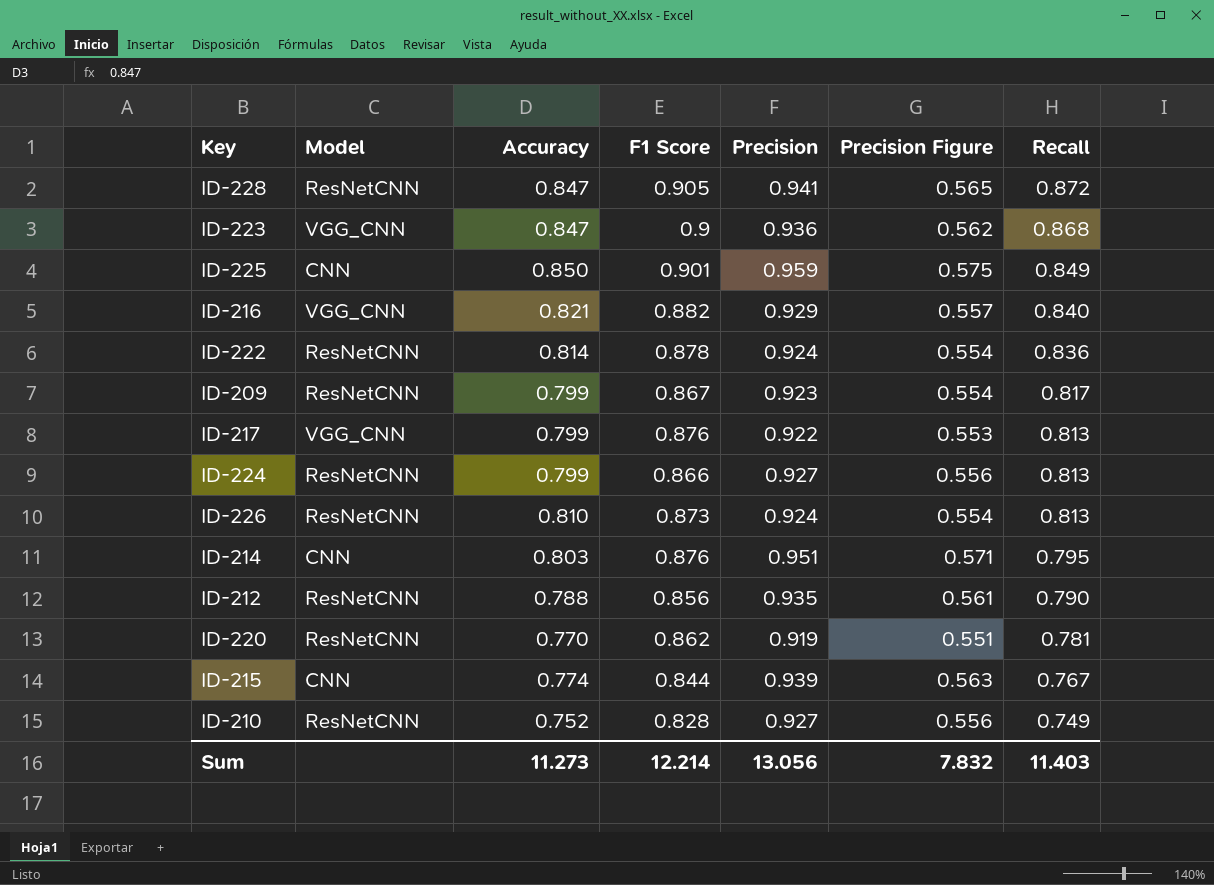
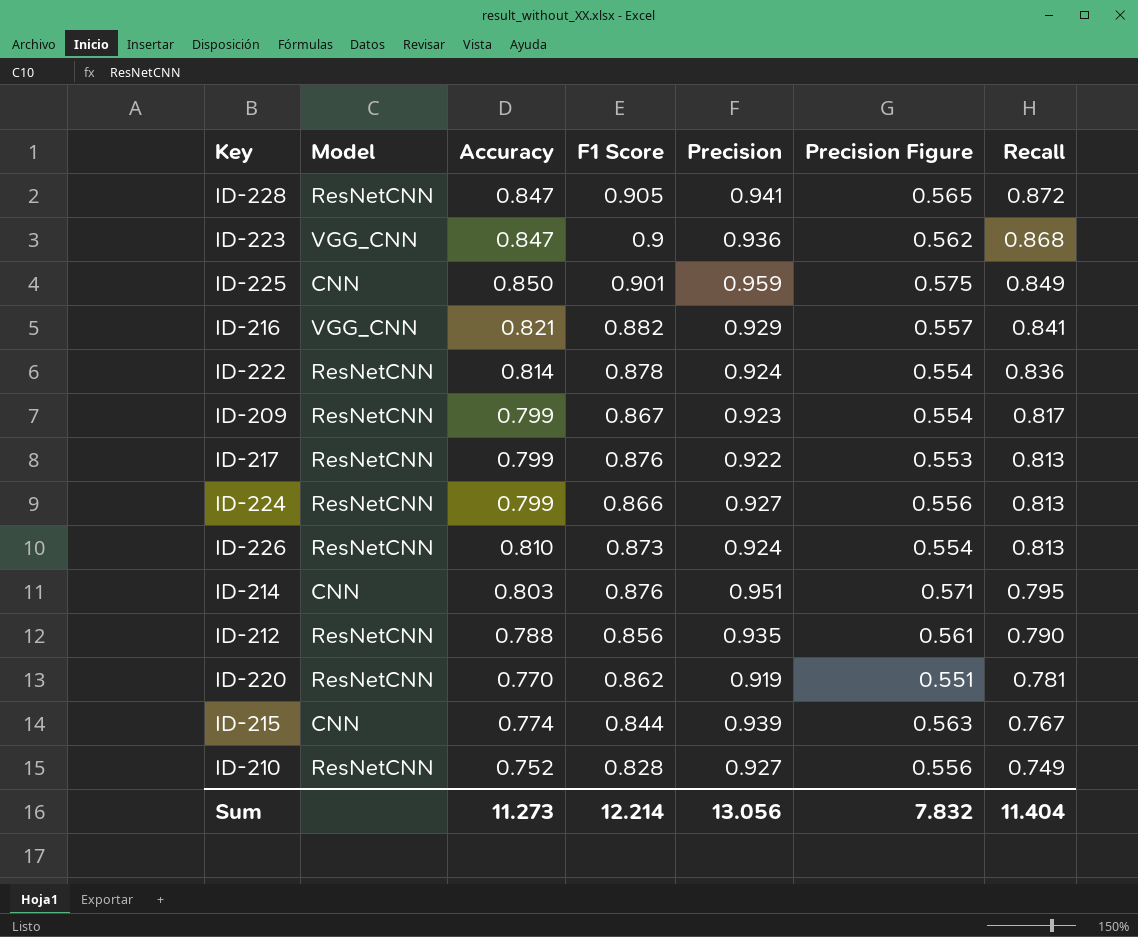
ID-216 | Recall: 0.840 -> 0.841
ID-217 | Model: VGG_CNN -> ResNetCNN
Sum | Recall: 11.403 -> 11.404

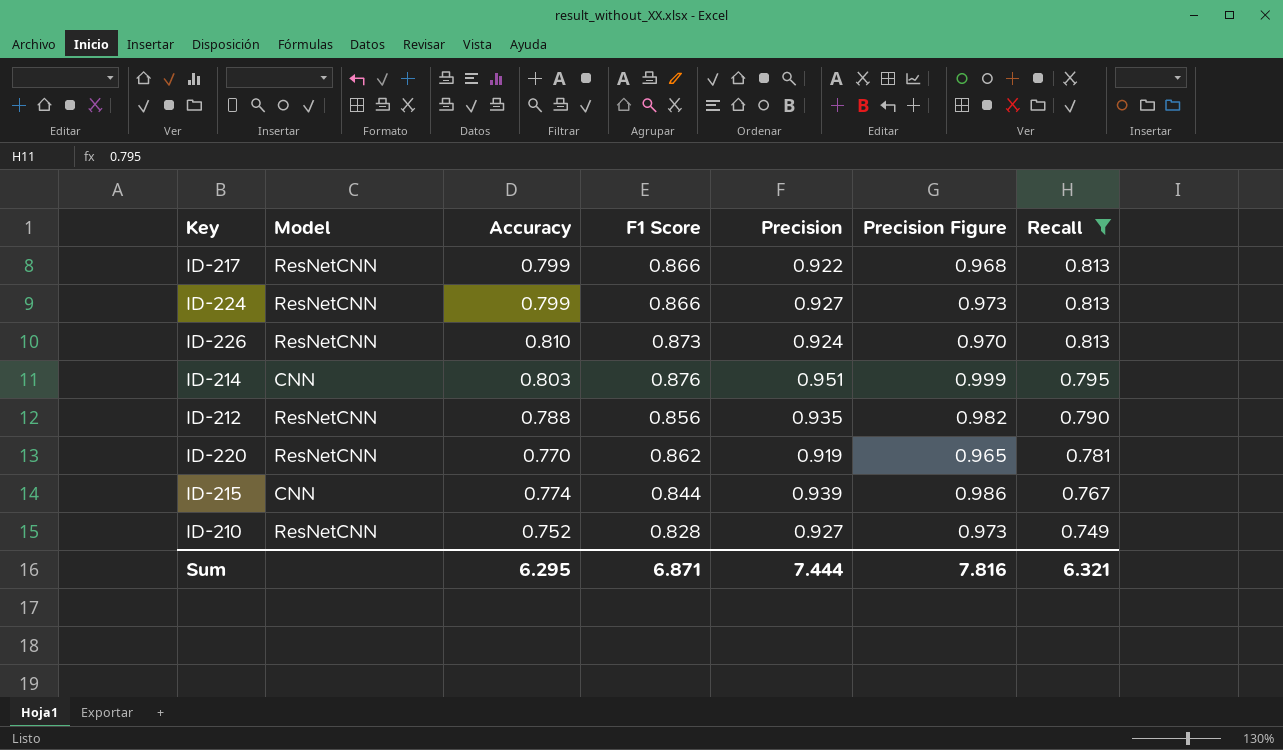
filter: none -> Recall <= 0.813
column Precision Figure | formula: [Precision] * 0.6 -> [Precision] * 1.05
ID-217 | F1 Score: 0.876 -> 0.866
Sum | Accuracy: 11.273 -> 6.295
Sum | F1 Score: 12.214 -> 6.871
Sum | Precision: 13.056 -> 7.444
Sum | Precision Figure: 7.832 -> 7.816
Sum | Recall: 11.404 -> 6.321

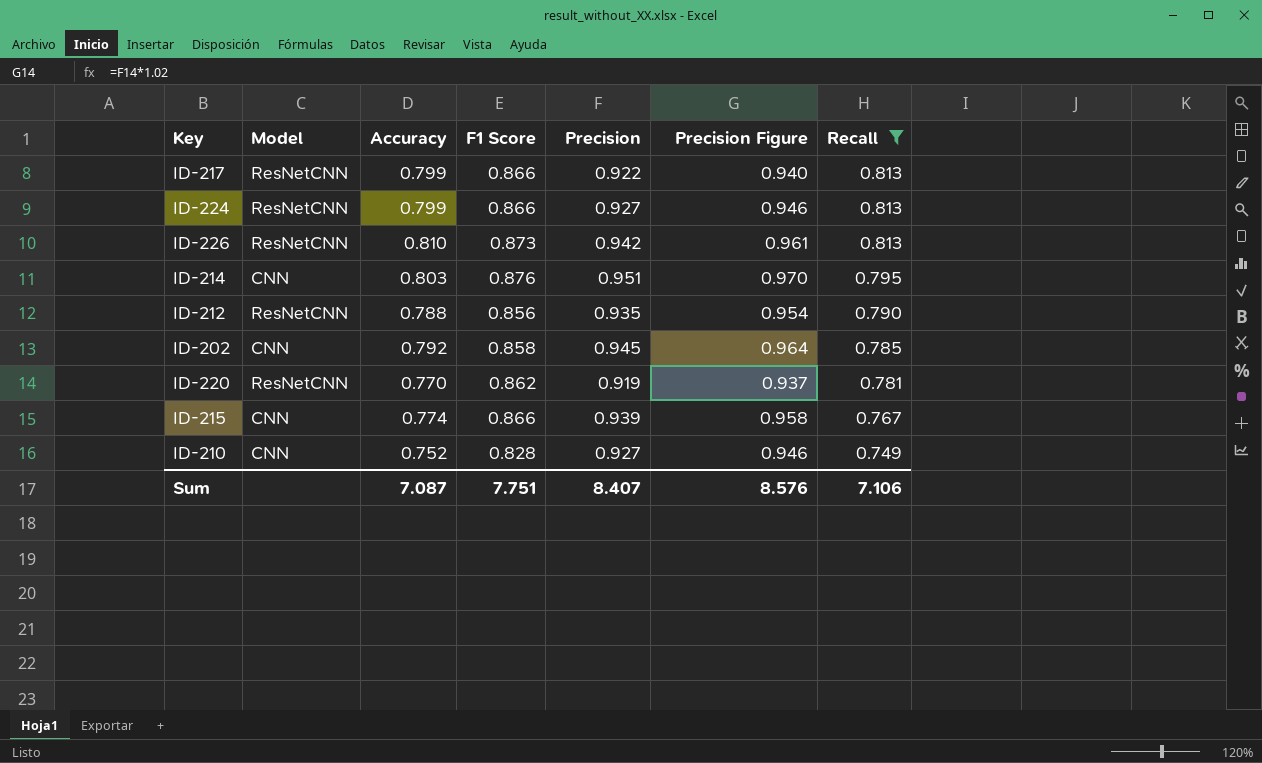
column Precision Figure | formula: [Precision] * 1.05 -> [Precision] * 1.02
ID-226 | Precision: 0.924 -> 0.942
row ID-202: none -> CNN | 0.792 | 0.858 | 0.945 | 0.964 | 0.785
ID-215 | F1 Score: 0.844 -> 0.866
ID-210 | Model: ResNetCNN -> CNN
Sum | Accuracy: 6.295 -> 7.087
Sum | F1 Score: 6.871 -> 7.751
Sum | Precision: 7.444 -> 8.407
Sum | Precision Figure: 7.816 -> 8.576
Sum | Recall: 6.321 -> 7.106

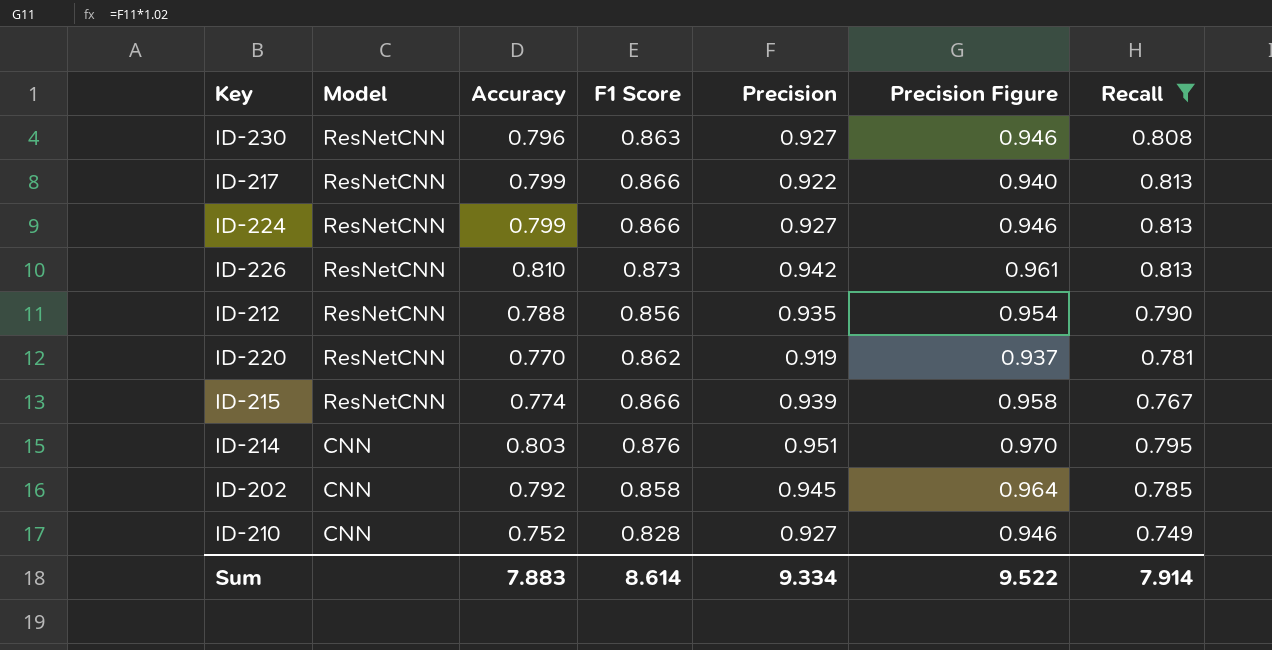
row order: Recall descending -> Model descending
row ID-230: none -> ResNetCNN | 0.796 | 0.863 | 0.927 | 0.946 | 0.808
ID-215 | Model: CNN -> ResNetCNN
Sum | Accuracy: 7.087 -> 7.883
Sum | F1 Score: 7.751 -> 8.614
Sum | Precision: 8.407 -> 9.334
Sum | Precision Figure: 8.576 -> 9.522
Sum | Recall: 7.106 -> 7.914

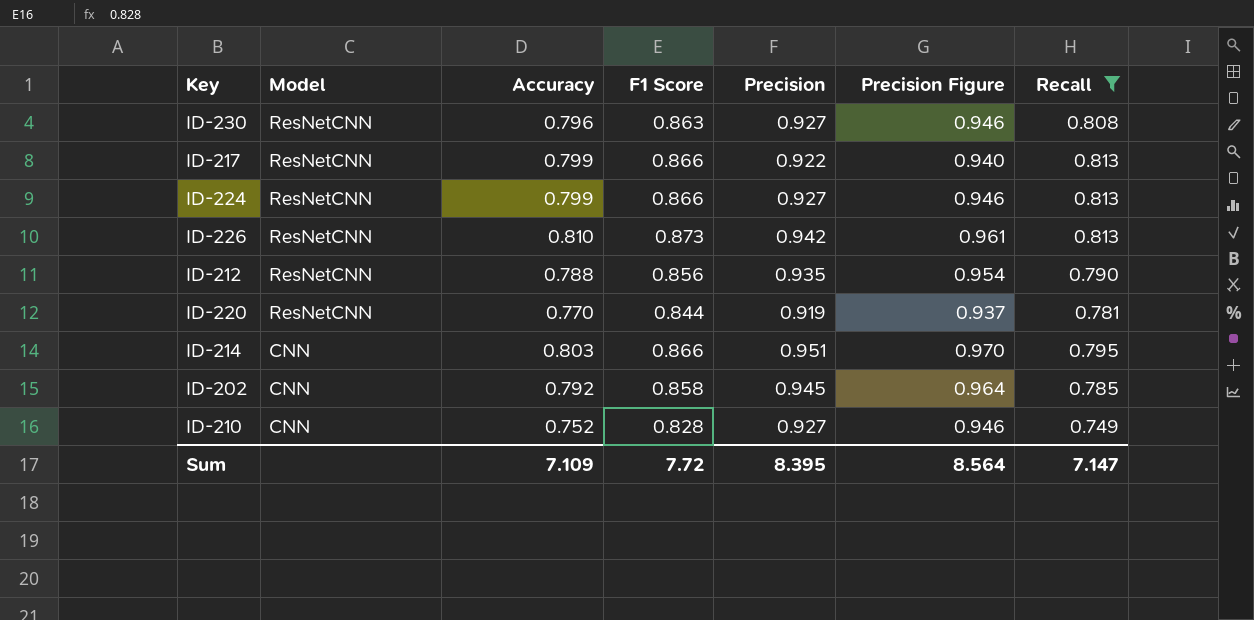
row ID-215: ResNetCNN | 0.774 | 0.866 | 0.939 | 0.958 | 0.767 -> none
ID-220 | F1 Score: 0.862 -> 0.844
ID-214 | F1 Score: 0.876 -> 0.866
Sum | Accuracy: 7.883 -> 7.109
Sum | F1 Score: 8.614 -> 7.72
Sum | Precision: 9.334 -> 8.395
Sum | Precision Figure: 9.522 -> 8.564
Sum | Recall: 7.914 -> 7.147

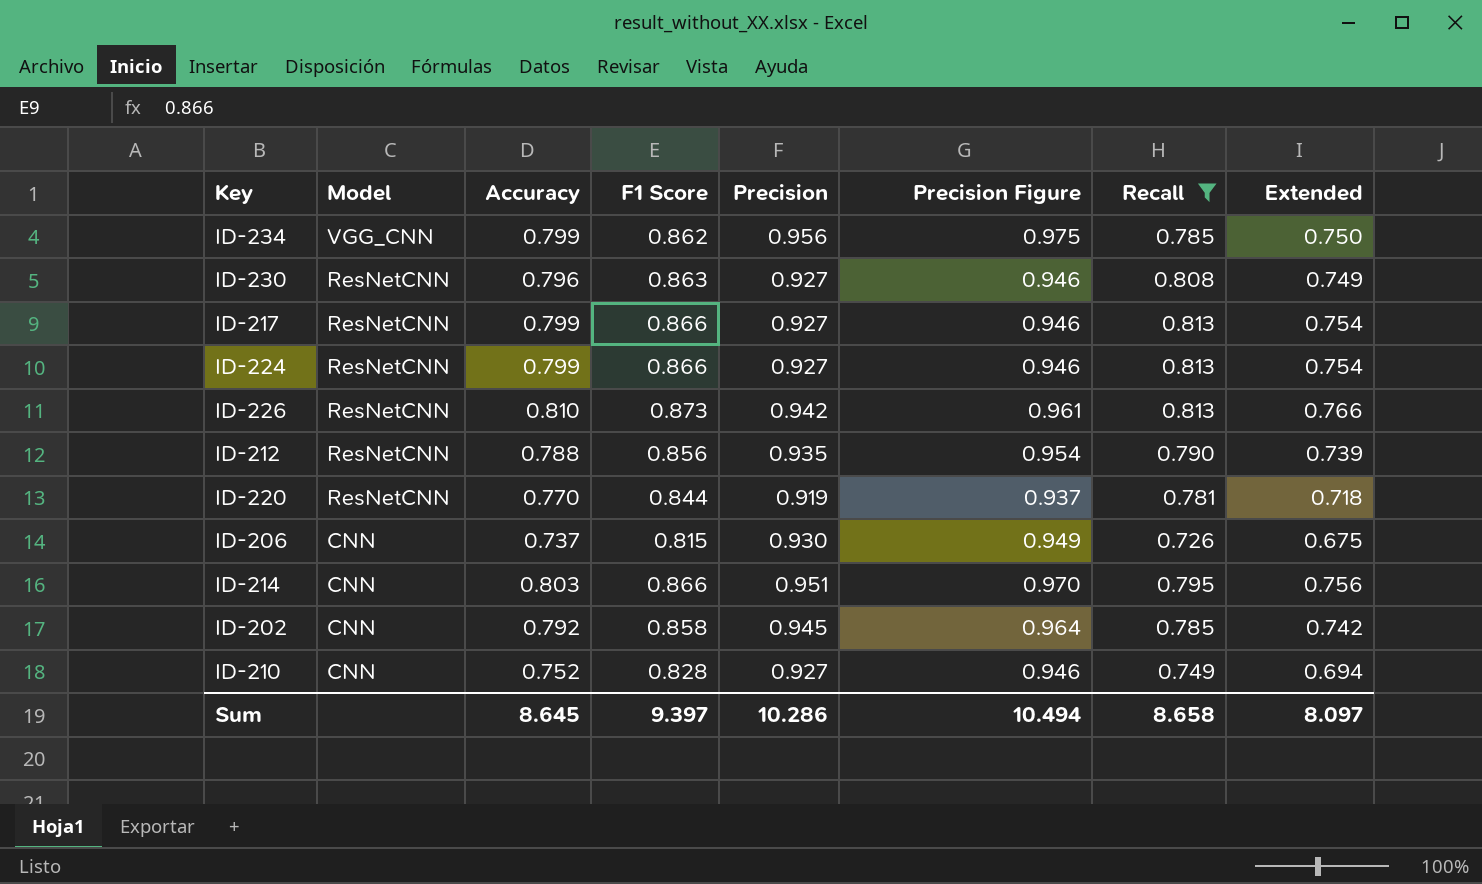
column Extended | formula: none -> [Precision] * [Recall]
row ID-234: none -> VGG_CNN | 0.799 | 0.862 | 0.956 | 0.975 | 0.785 | 0.750
ID-217 | Precision: 0.922 -> 0.927
ID-217 | Precision Figure: 0.940 -> 0.946
row ID-206: none -> CNN | 0.737 | 0.815 | 0.930 | 0.949 | 0.726 | 0.675
Sum | Accuracy: 7.109 -> 8.645
Sum | F1 Score: 7.72 -> 9.397
Sum | Precision: 8.395 -> 10.286
Sum | Precision Figure: 8.564 -> 10.494
Sum | Recall: 7.147 -> 8.658

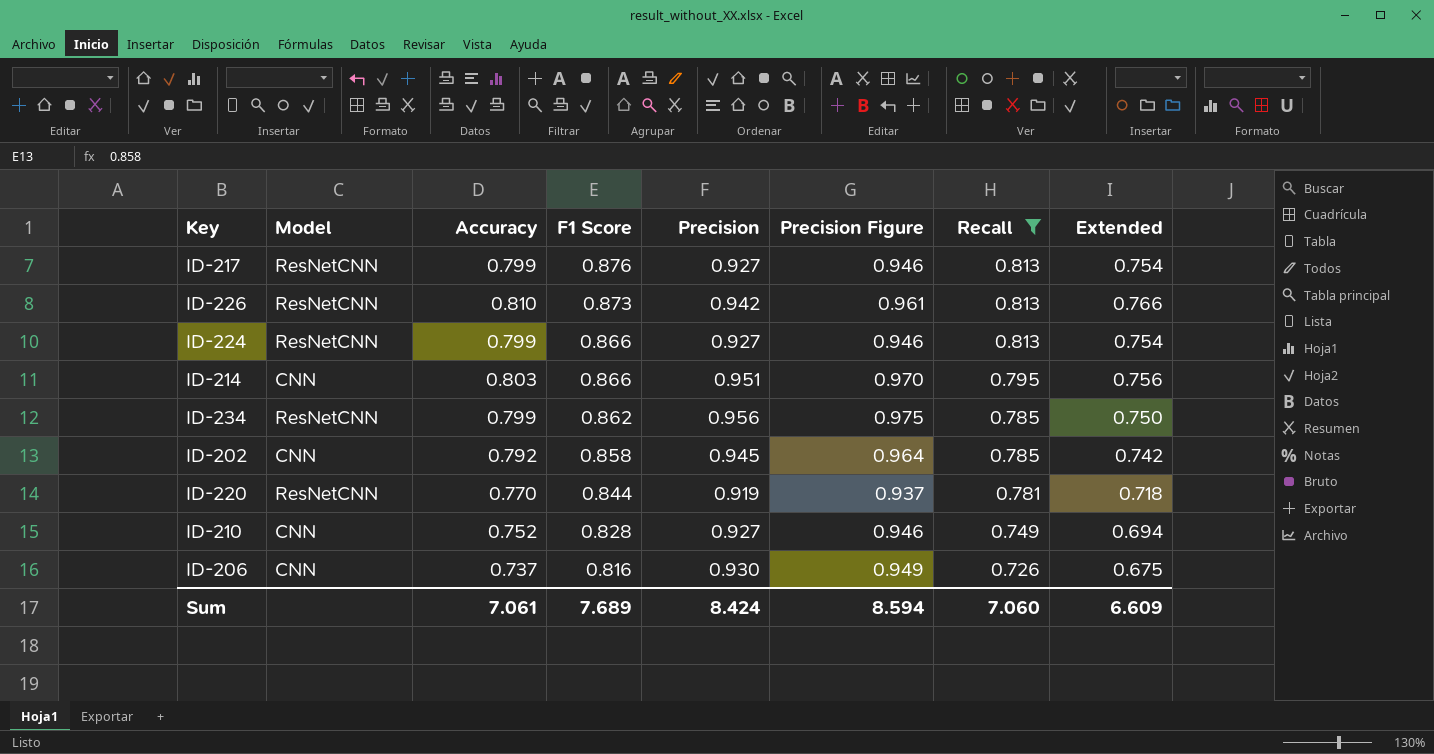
row order: Model descending -> F1 Score descending
row ID-230: ResNetCNN | 0.796 | 0.863 | 0.927 | 0.946 | 0.808 | 0.749 -> none
row ID-212: ResNetCNN | 0.788 | 0.856 | 0.935 | 0.954 | 0.790 | 0.739 -> none
ID-217 | F1 Score: 0.866 -> 0.876
ID-234 | Model: VGG_CNN -> ResNetCNN
ID-206 | F1 Score: 0.815 -> 0.816
Sum | Accuracy: 8.645 -> 7.061
Sum | F1 Score: 9.397 -> 7.689
Sum | Precision: 10.286 -> 8.424
Sum | Precision Figure: 10.494 -> 8.594
Sum | Recall: 8.658 -> 7.060
Sum | Extended: 8.097 -> 6.609

